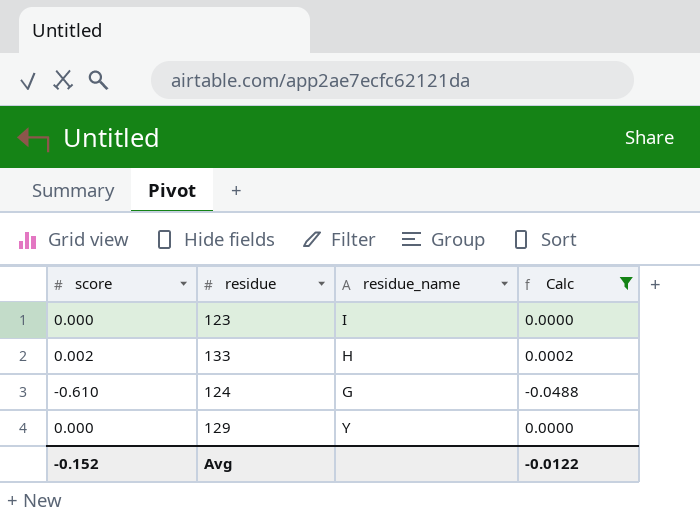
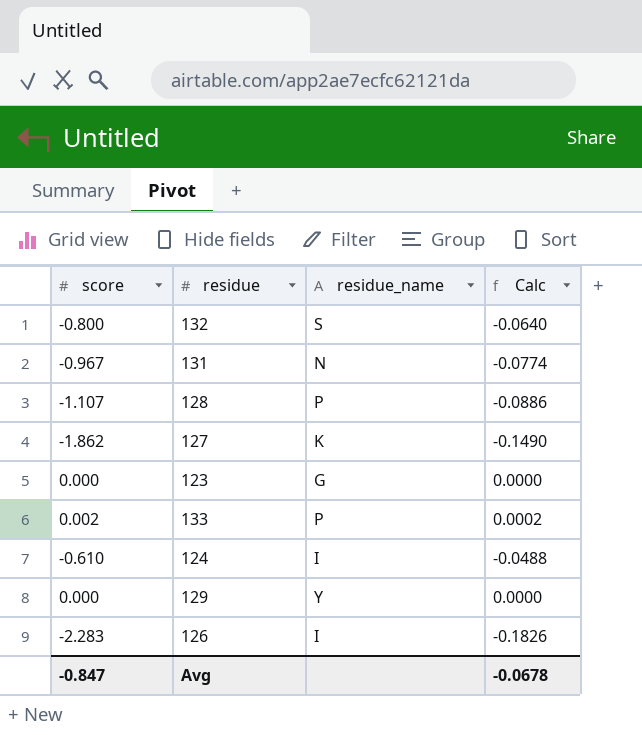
filter: Calc >= -0.0488 -> none
123 | residue_name: I -> G
133 | residue_name: H -> P
124 | residue_name: G -> I
Avg | score: -0.152 -> -0.847
Avg | Calc: -0.0122 -> -0.0678

